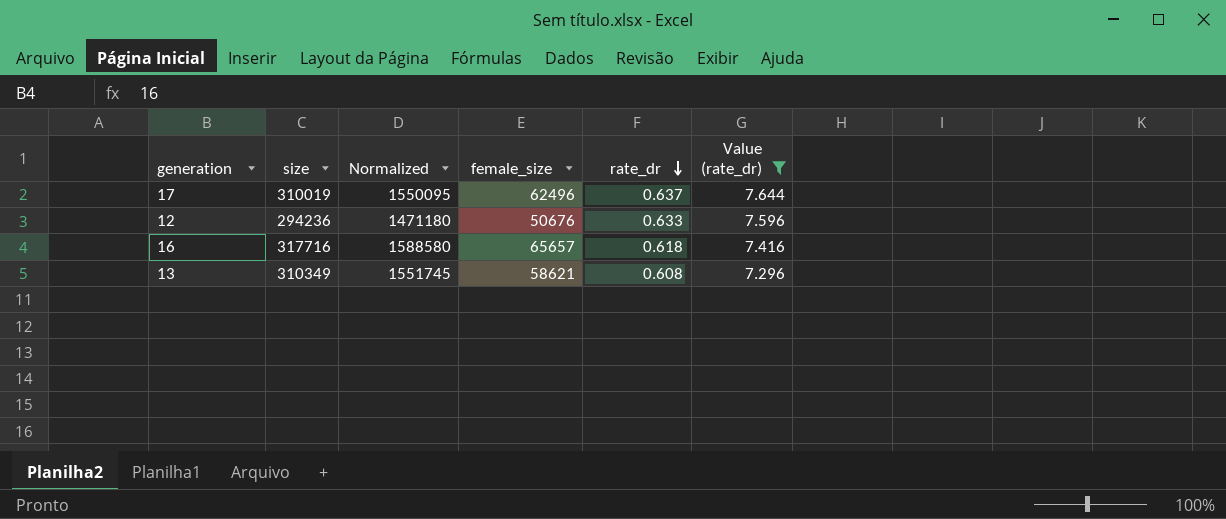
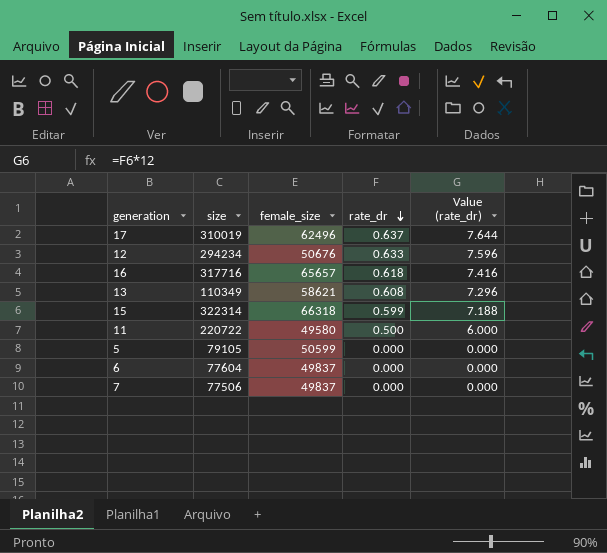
filter: Value (rate_dr) >= 7.296 -> none
column Normalized | formula: [size] * 5 -> none
12 | size: 294236 -> 294234
13 | size: 310349 -> 110349

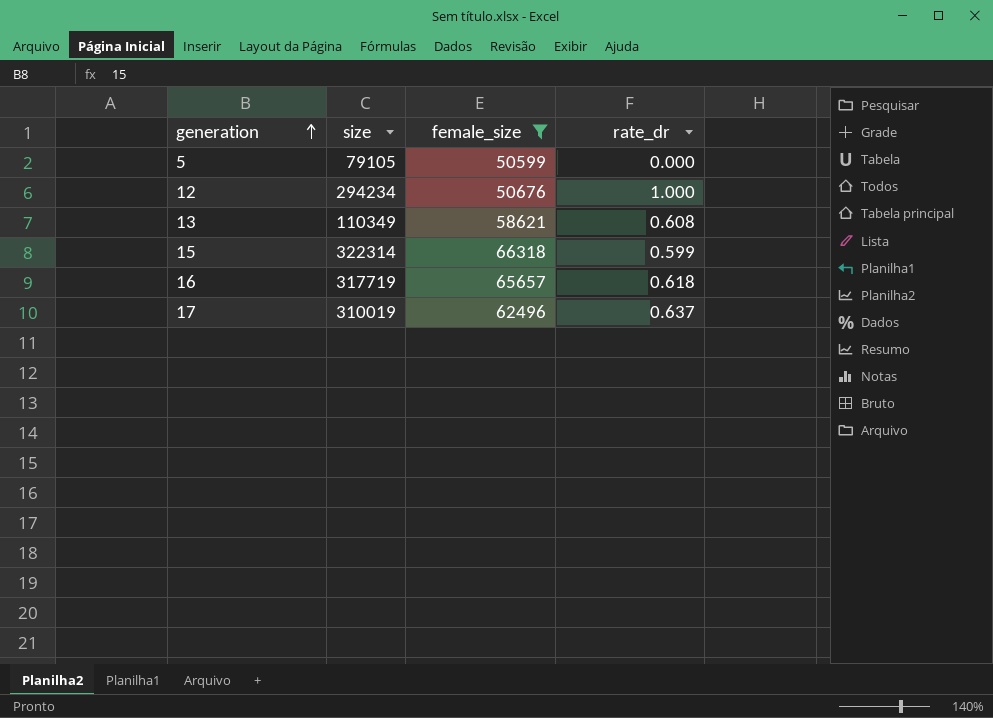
filter: none -> female_size >= 50599
row order: rate_dr descending -> generation ascending
column Value (rate_dr) | formula: [rate_dr] * 12 -> none
12 | rate_dr: 0.633 -> 1.000
16 | size: 317716 -> 317719

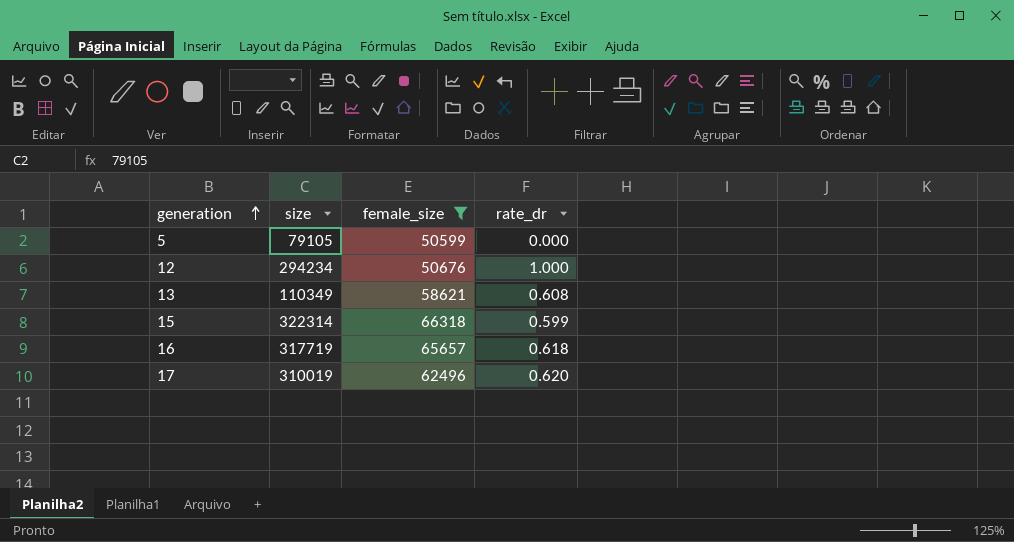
17 | rate_dr: 0.637 -> 0.620

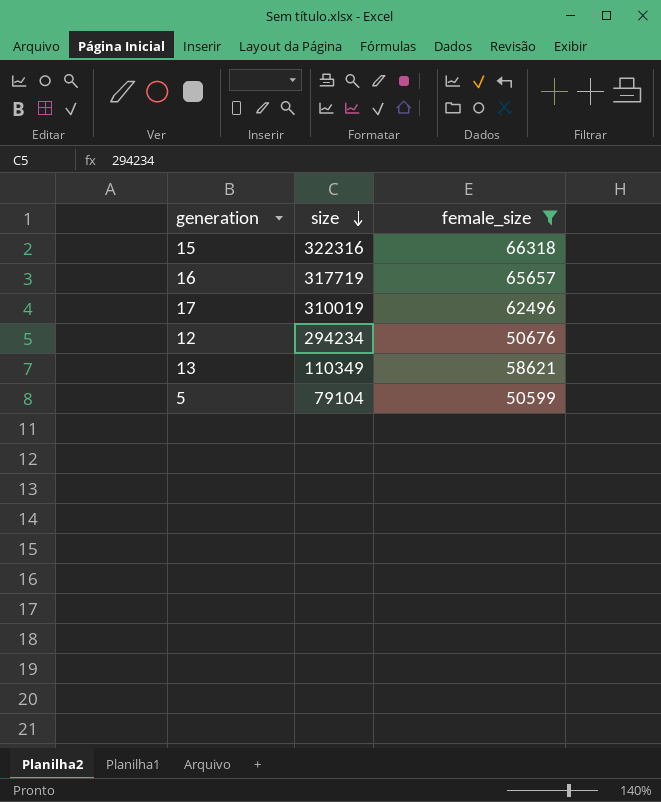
row order: generation ascending -> size descending
column rate_dr | position: 4 -> none
15 | size: 322314 -> 322316
5 | size: 79105 -> 79104

